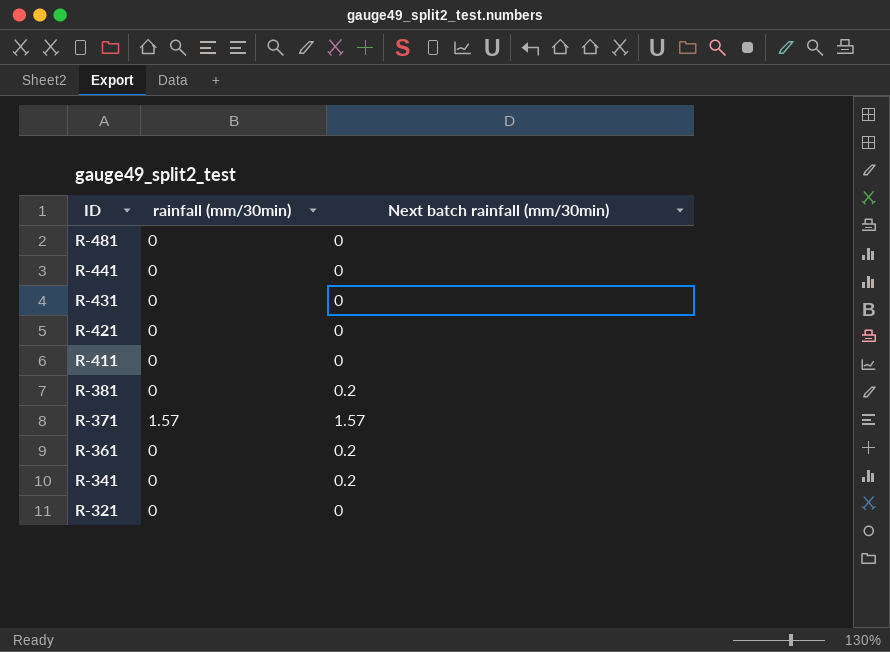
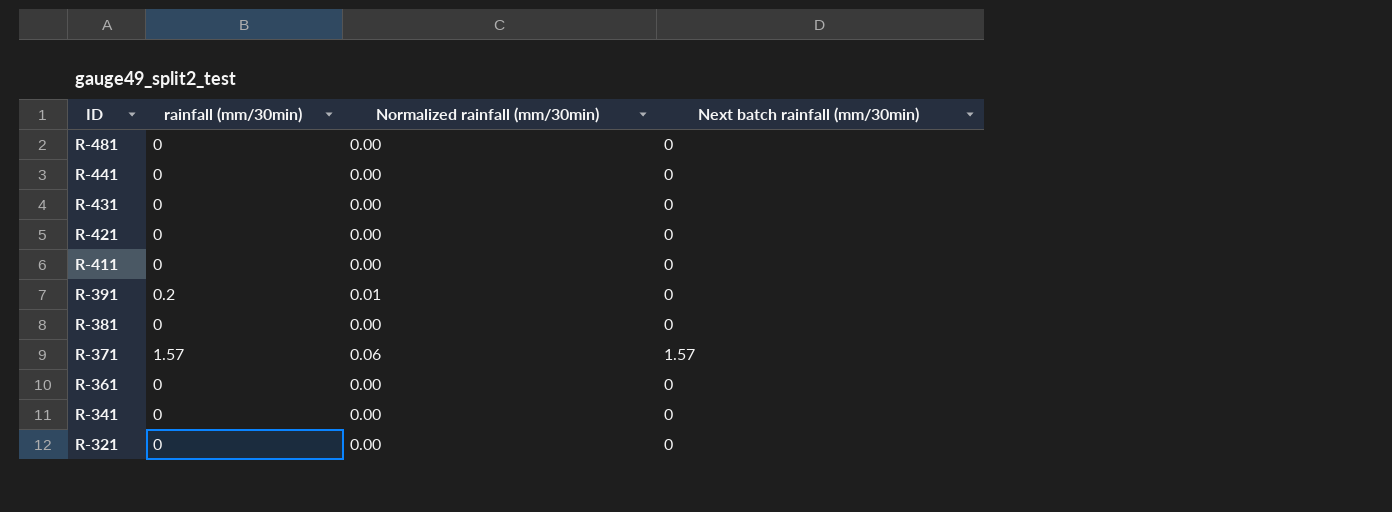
column Normalized rainfall (mm/30min) | position: none -> 3
row R-391: none -> 0.2 | 0.01 | 0
R-381 | Next batch rainfall (mm/30min): 0.2 -> 0
R-361 | Next batch rainfall (mm/30min): 0.2 -> 0
R-341 | Next batch rainfall (mm/30min): 0.2 -> 0

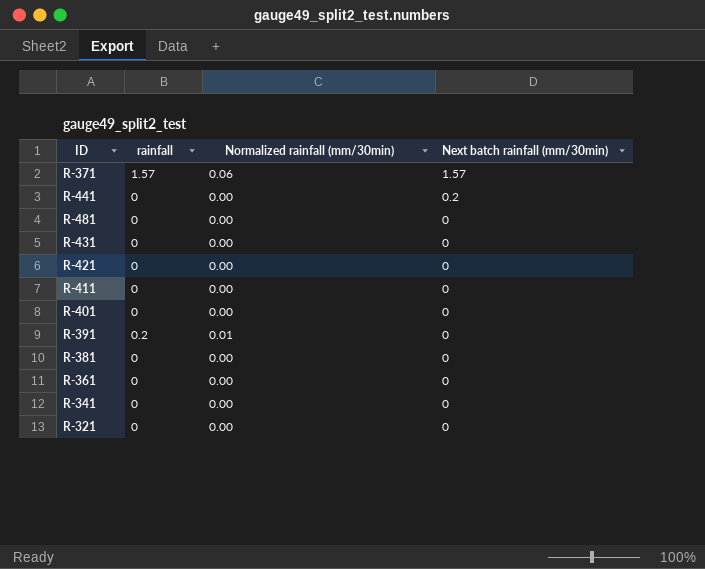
row order: ID descending -> Next batch rainfall (mm/30min) descending
column name: rainfall (mm/30min) -> rainfall
R-441 | Next batch rainfall (mm/30min): 0 -> 0.2
row R-401: none -> 0 | 0.00 | 0

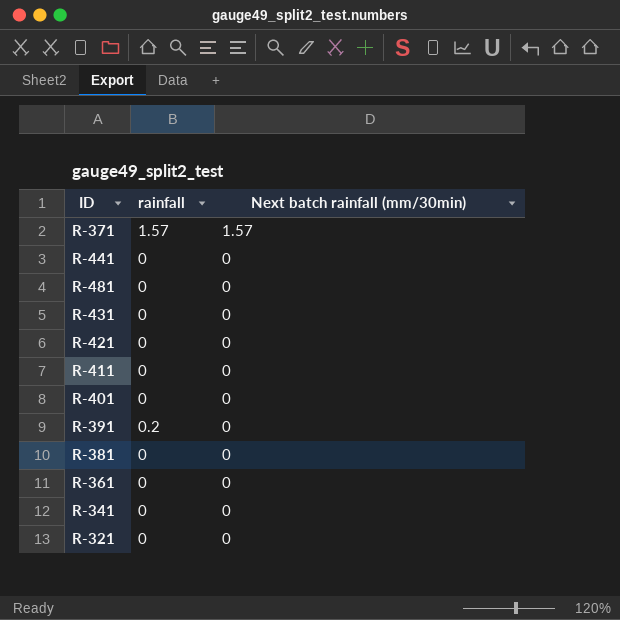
column Normalized rainfall (mm/30min) | position: 3 -> none
R-441 | Next batch rainfall (mm/30min): 0.2 -> 0

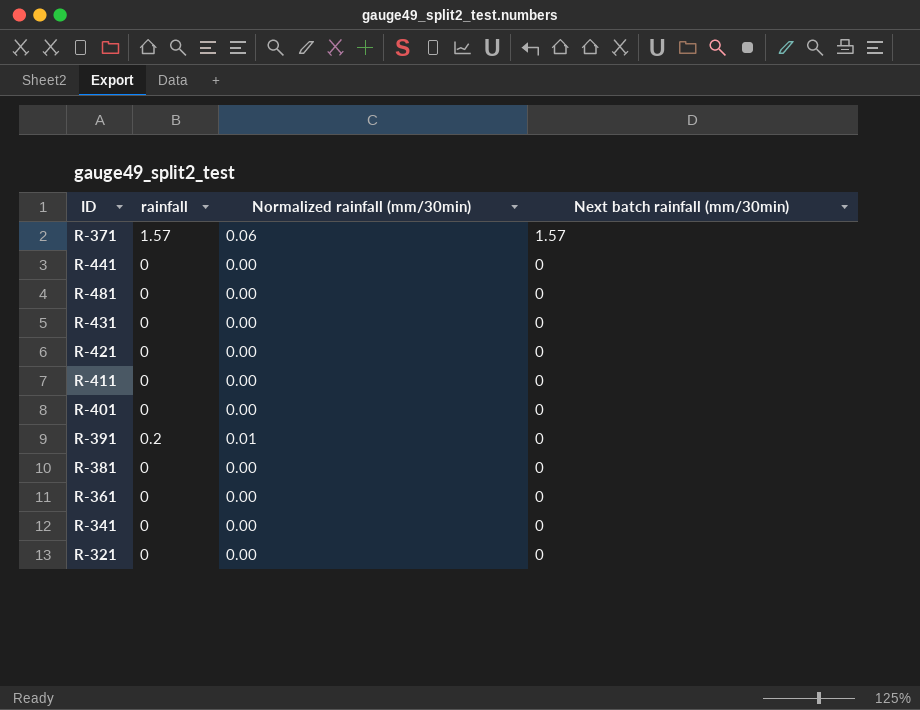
column Normalized rainfall (mm/30min) | position: none -> 3

